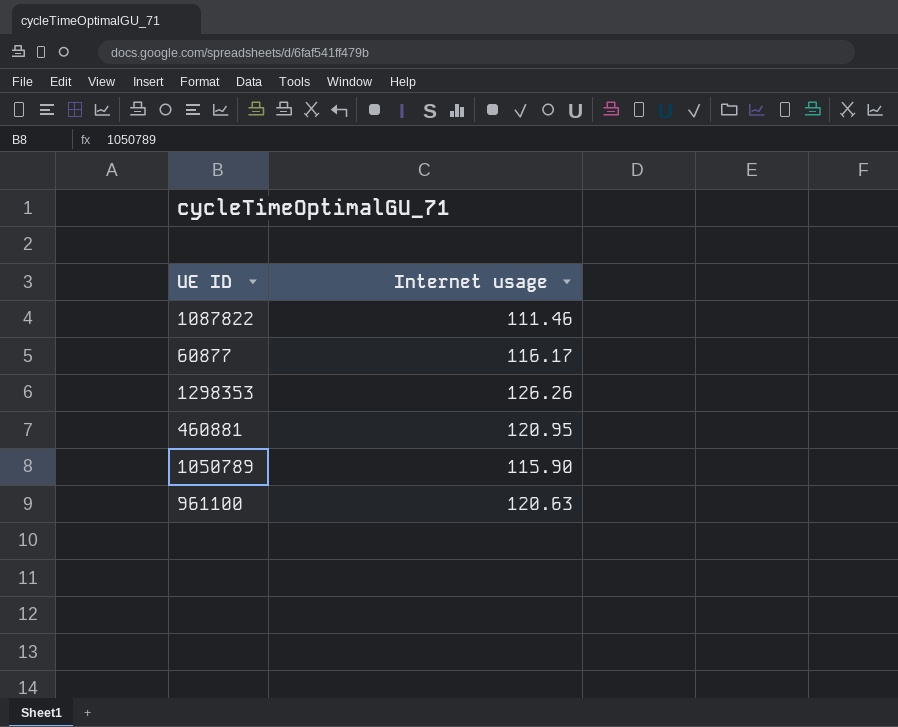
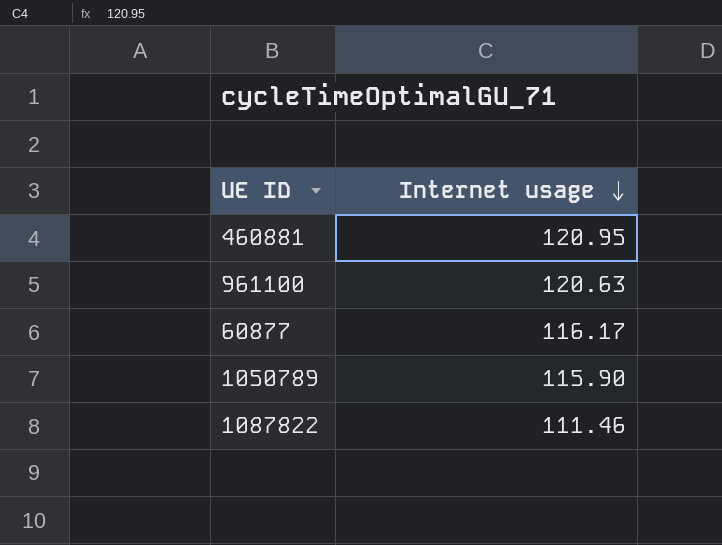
row order: none -> Internet usage descending
row 1298353: 126.26 -> none

